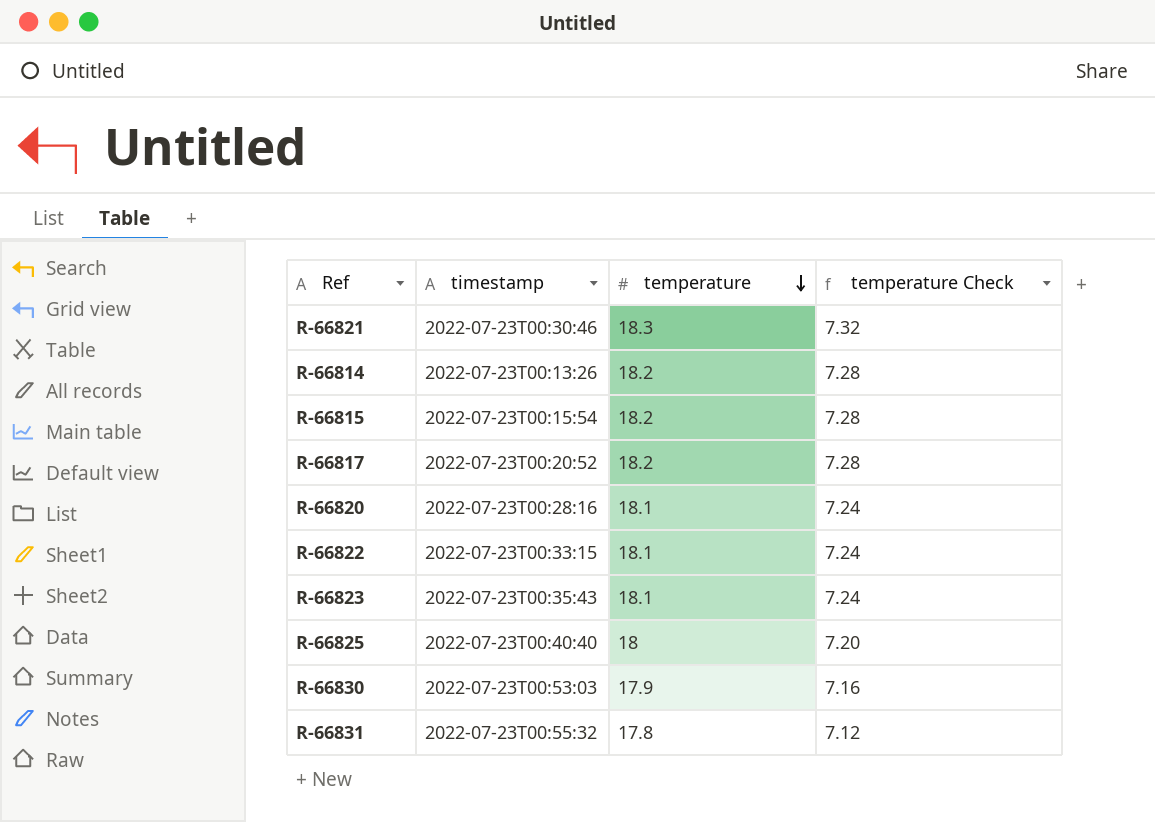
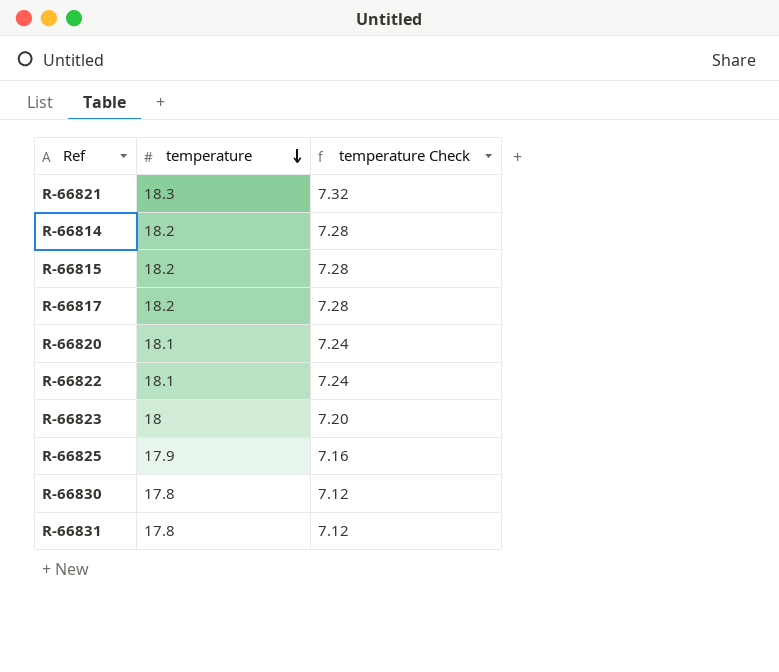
column timestamp | position: 2 -> none
R-66823 | temperature: 18.1 -> 18
R-66823 | temperature Check: 7.24 -> 7.20
R-66825 | temperature: 18 -> 17.9
R-66825 | temperature Check: 7.20 -> 7.16
R-66830 | temperature: 17.9 -> 17.8
R-66830 | temperature Check: 7.16 -> 7.12

